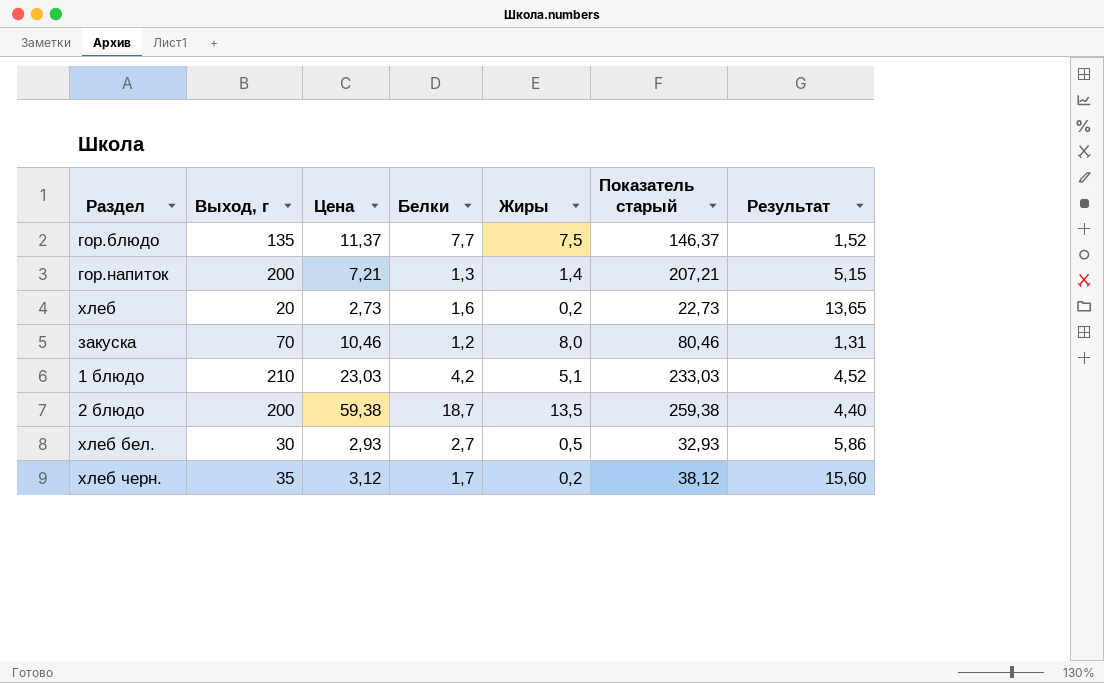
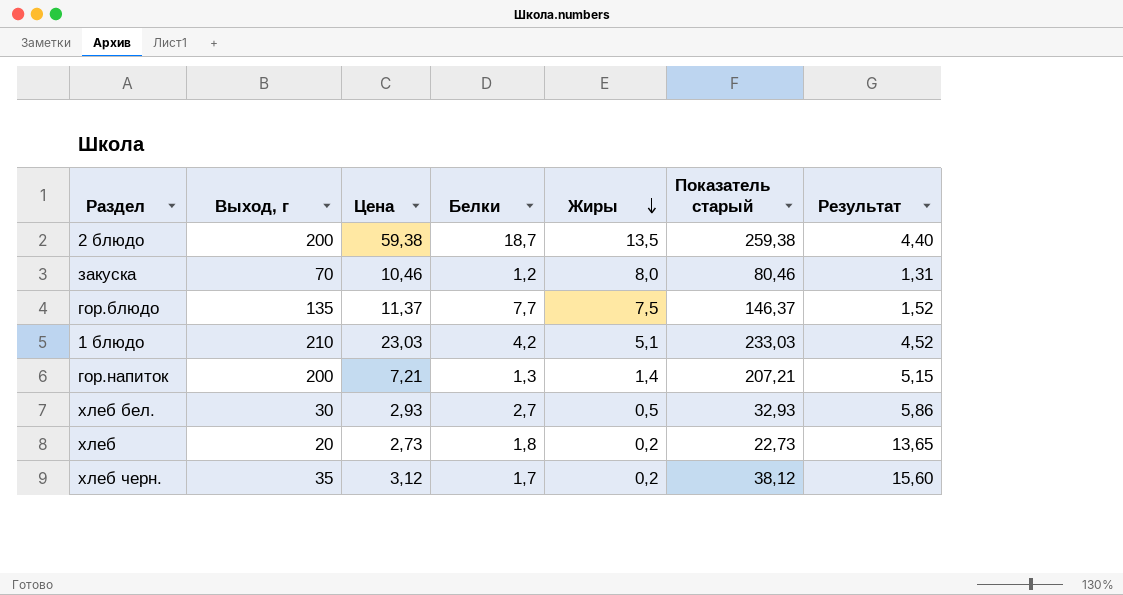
row order: none -> Жиры descending
хлеб | Белки: 1,6 -> 1,8

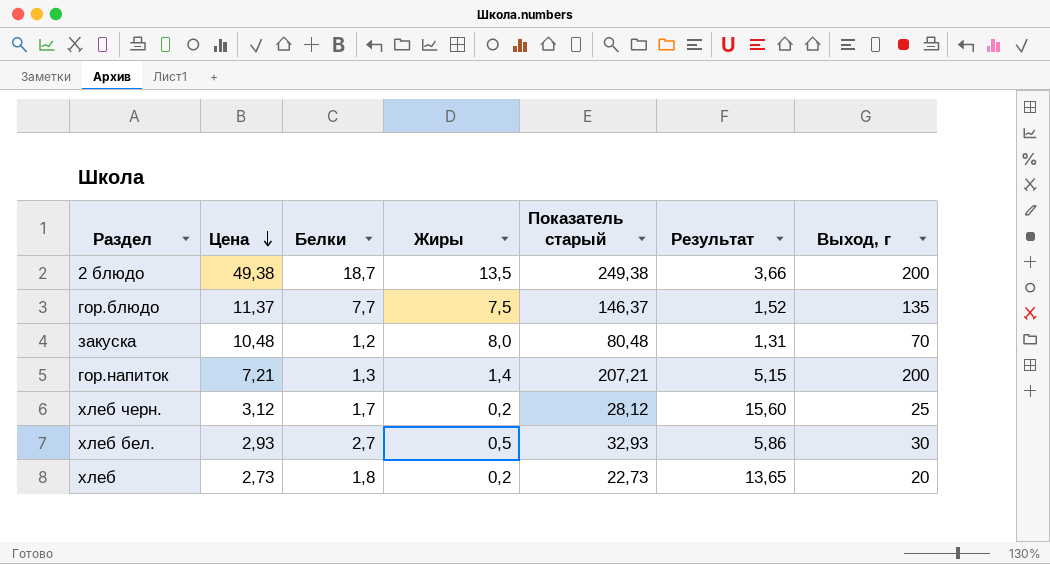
row order: Жиры descending -> Цена descending
column Выход, г | position: 2 -> 7
row 1 блюдо: 210 | 23,03 | 4,2 | 5,1 | 233,03 | 4,52 -> none
2 блюдо | Цена: 59,38 -> 49,38
2 блюдо | Показатель старый: 259,38 -> 249,38
2 блюдо | Результат: 4,40 -> 3,66
закуска | Цена: 10,46 -> 10,48
закуска | Показатель старый: 80,46 -> 80,48
хлеб черн. | Показатель старый: 38,12 -> 28,12
хлеб черн. | Выход, г: 35 -> 25

